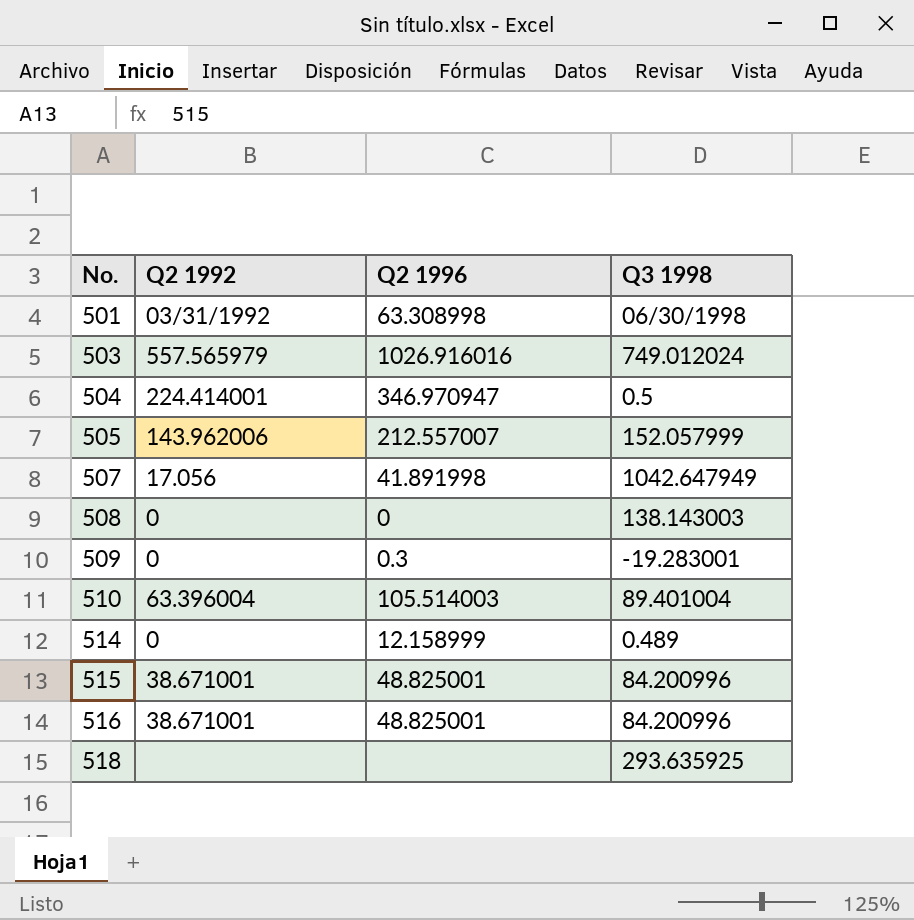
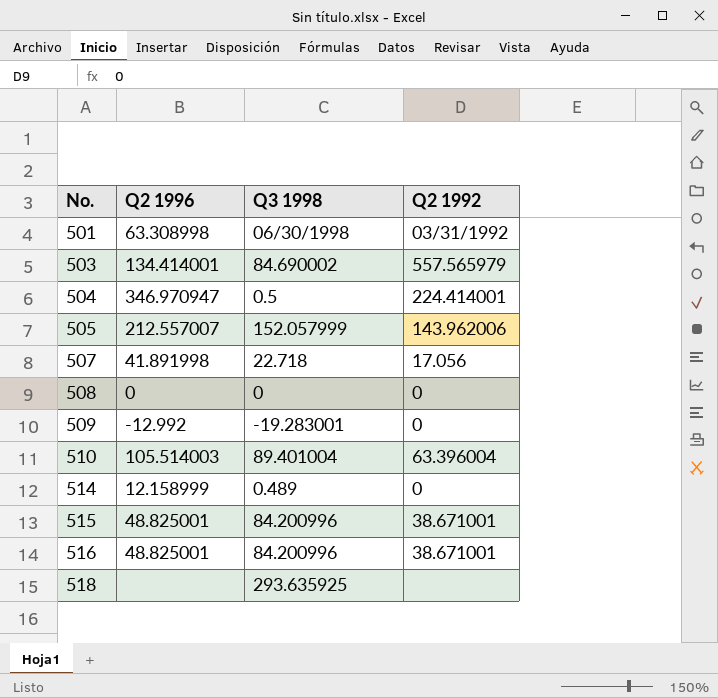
column Q2 1992 | position: 2 -> 4
503 | Q2 1996: 1026.916016 -> 134.414001
503 | Q3 1998: 749.012024 -> 84.690002
507 | Q3 1998: 1042.647949 -> 22.718
508 | Q3 1998: 138.143003 -> 0
509 | Q2 1996: 0.3 -> -12.992

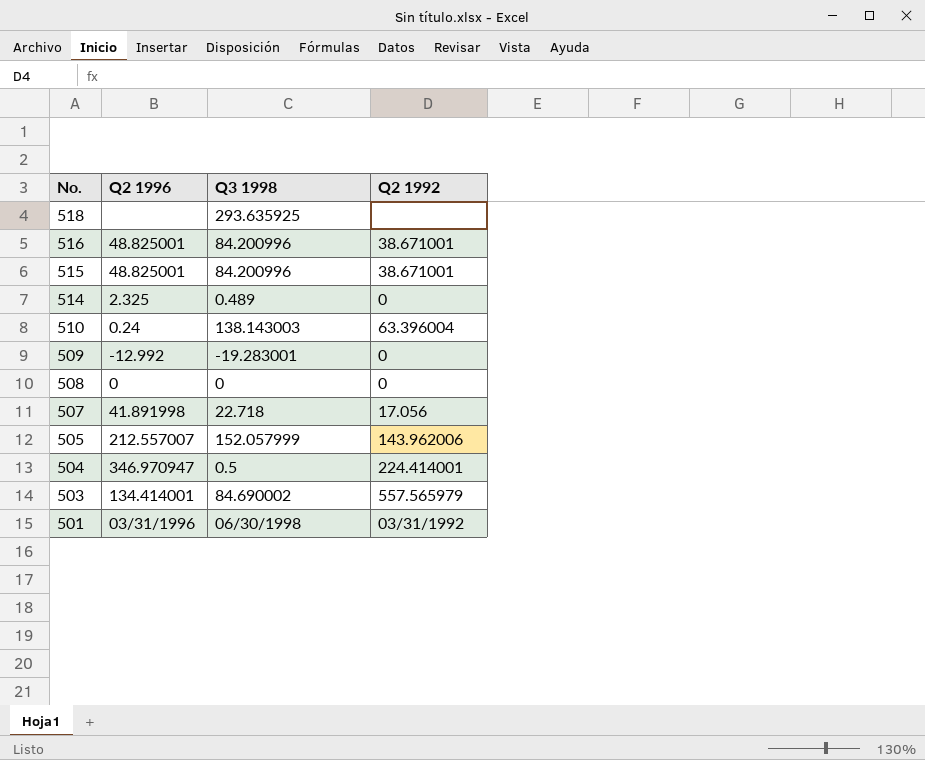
row order: No. ascending -> No. descending
514 | Q2 1996: 12.158999 -> 2.325
510 | Q2 1996: 105.514003 -> 0.24
510 | Q3 1998: 89.401004 -> 138.143003
501 | Q2 1996: 63.308998 -> 03/31/1996

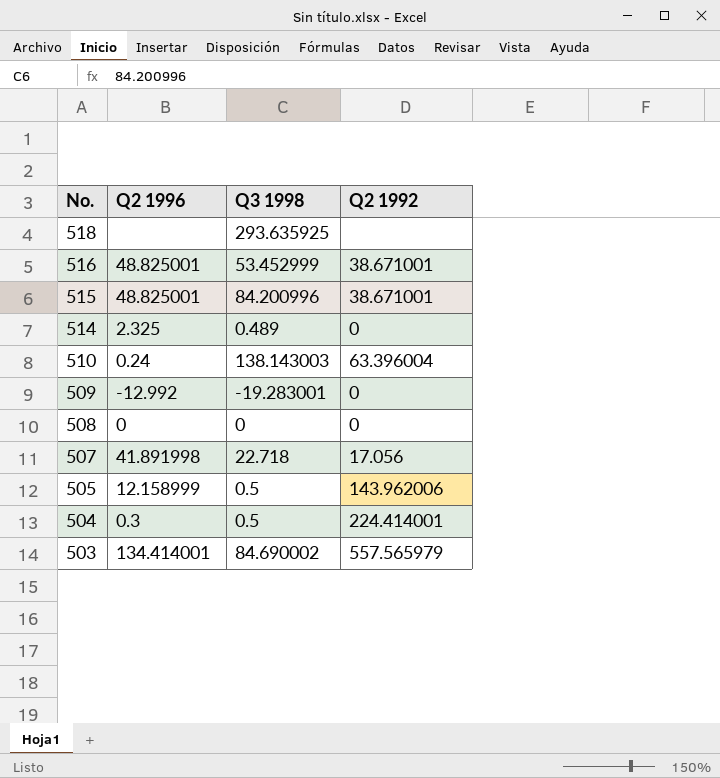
row 501: 03/31/1996 | 06/30/1998 | 03/31/1992 -> none
516 | Q3 1998: 84.200996 -> 53.452999
505 | Q2 1996: 212.557007 -> 12.158999
505 | Q3 1998: 152.057999 -> 0.5
504 | Q2 1996: 346.970947 -> 0.3

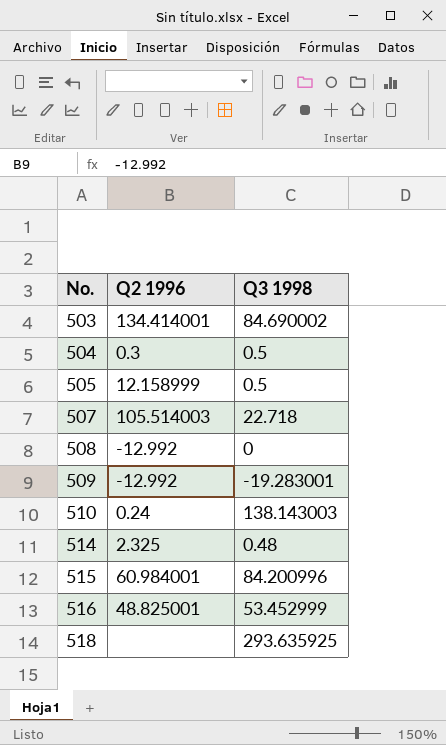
row order: No. descending -> No. ascending
column Q2 1992 | position: 4 -> none
507 | Q2 1996: 41.891998 -> 105.514003
508 | Q2 1996: 0 -> -12.992
514 | Q3 1998: 0.489 -> 0.48
515 | Q2 1996: 48.825001 -> 60.984001

